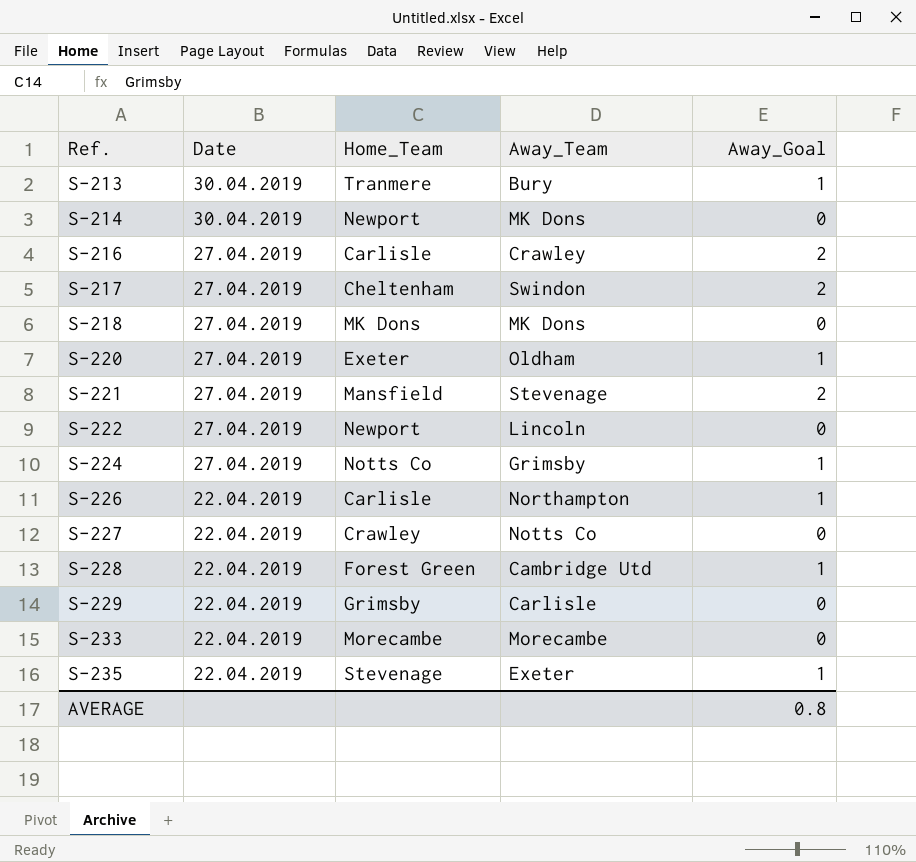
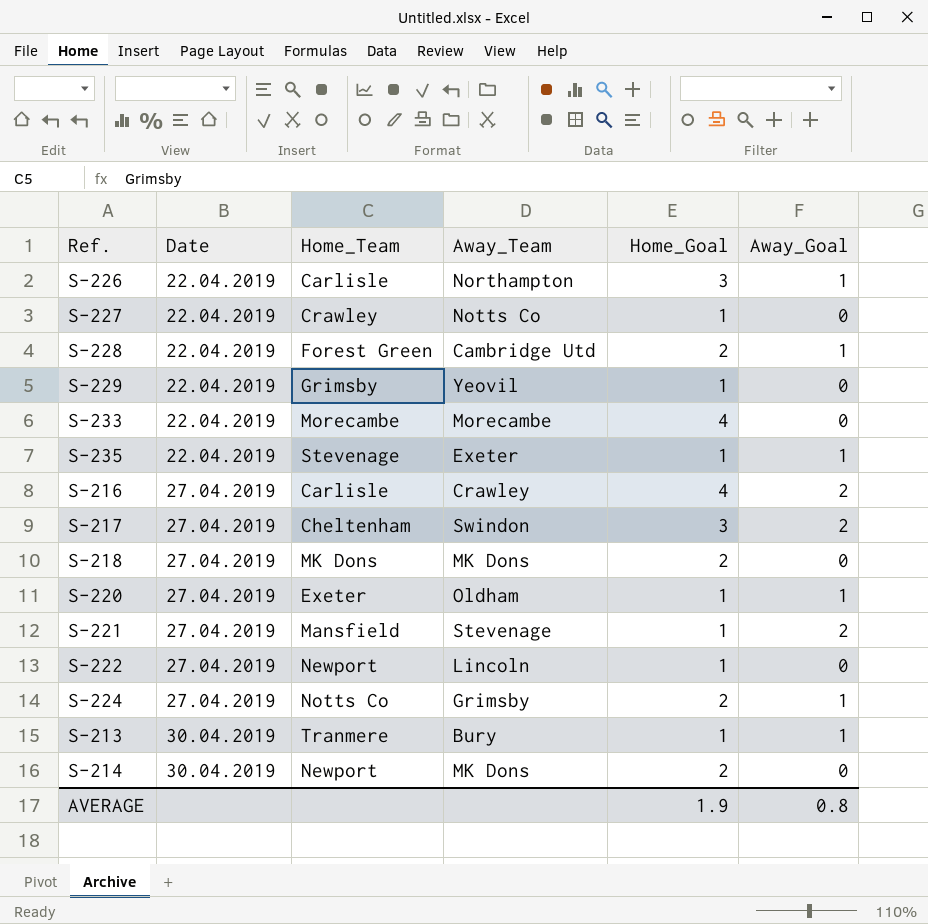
row order: Ref. ascending -> Date ascending
column Home_Goal | position: none -> 5
S-229 | Away_Team: Carlisle -> Yeovil

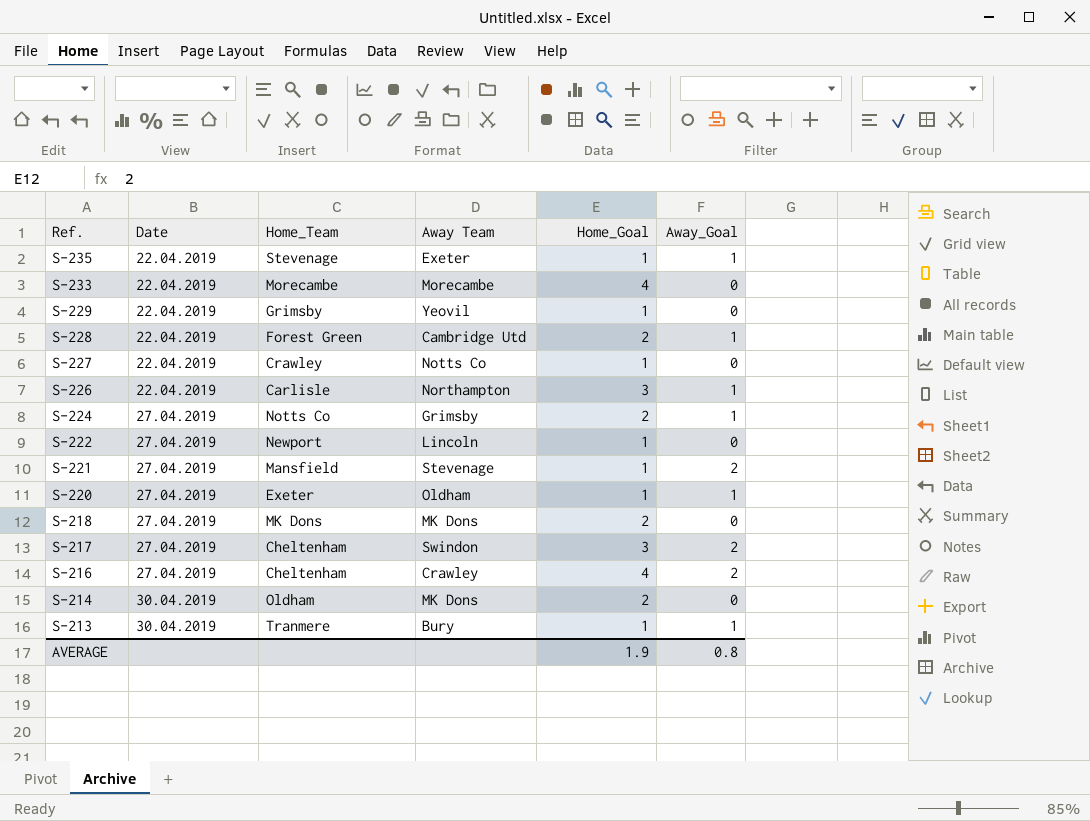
row order: Date ascending -> Ref. descending
column name: Away_Team -> Away Team
S-216 | Home_Team: Carlisle -> Cheltenham
S-214 | Home_Team: Newport -> Oldham

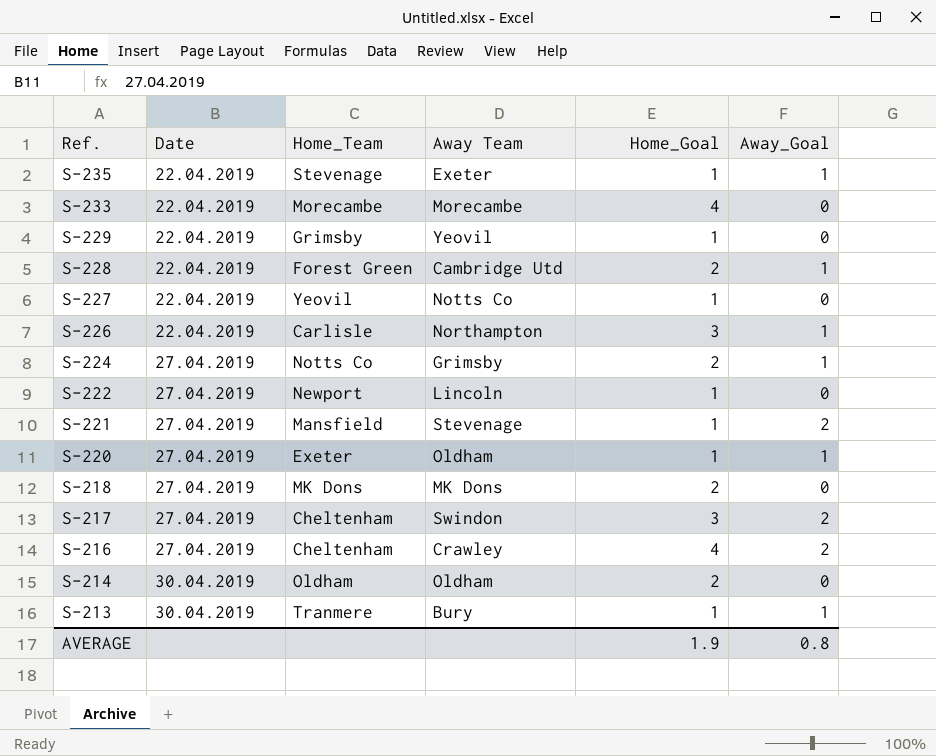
S-227 | Home_Team: Crawley -> Yeovil
S-214 | Away Team: MK Dons -> Oldham

